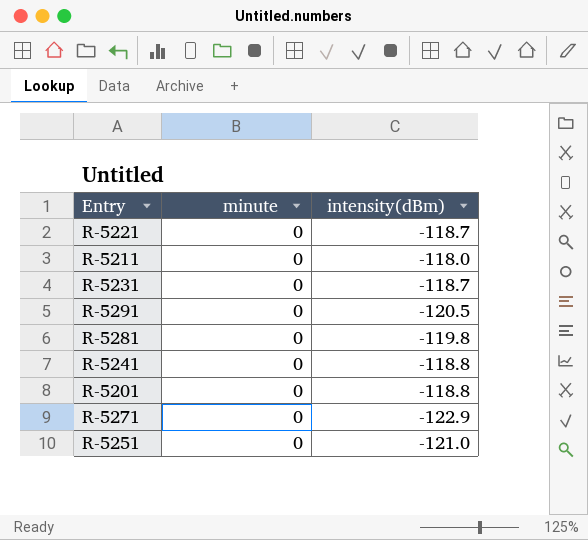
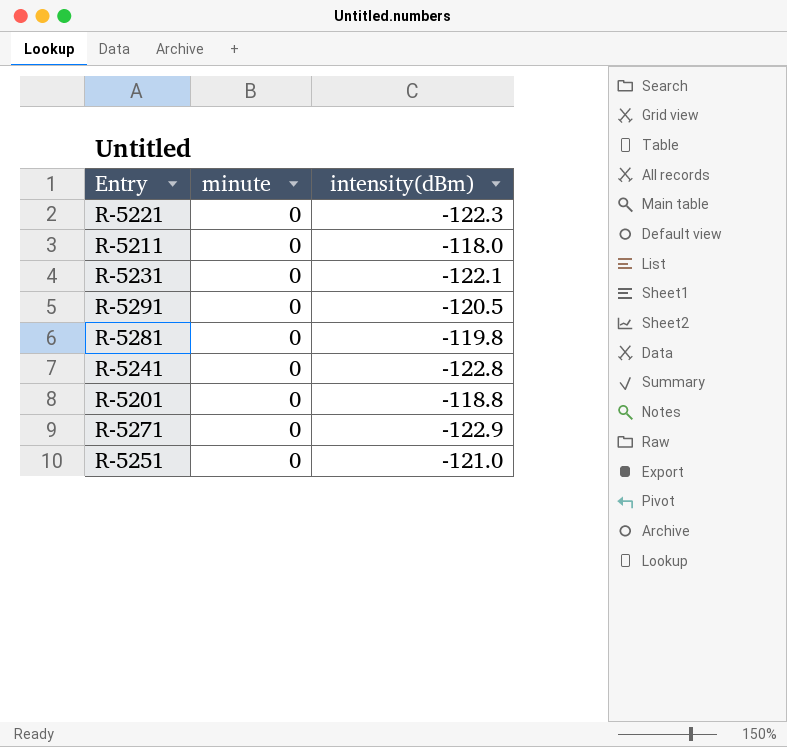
R-5221 | intensity(dBm): -118.7 -> -122.3
R-5231 | intensity(dBm): -118.7 -> -122.1
R-5241 | intensity(dBm): -118.8 -> -122.8

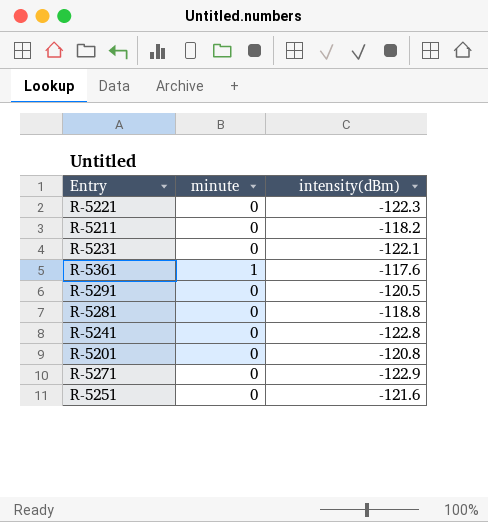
R-5211 | intensity(dBm): -118.0 -> -118.2
row R-5361: none -> 1 | -117.6
R-5281 | intensity(dBm): -119.8 -> -118.8
R-5201 | intensity(dBm): -118.8 -> -120.8
R-5251 | intensity(dBm): -121.0 -> -121.6

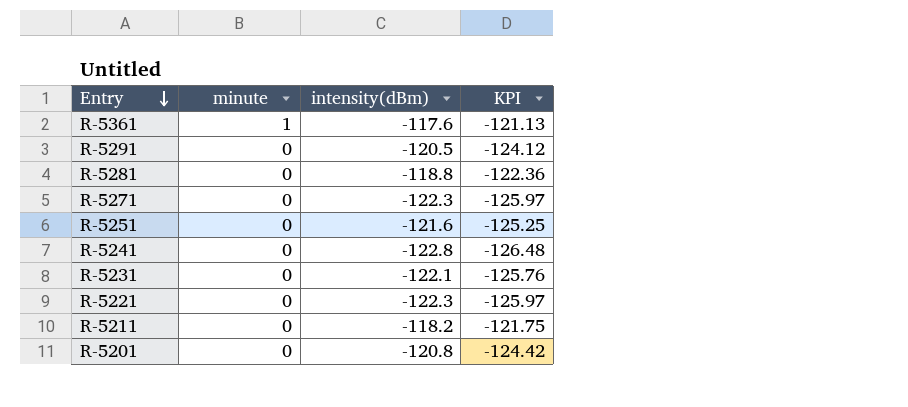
row order: none -> Entry descending
column KPI | formula: none -> [intensity(dBm)] * 1.03
R-5271 | intensity(dBm): -122.9 -> -122.3

